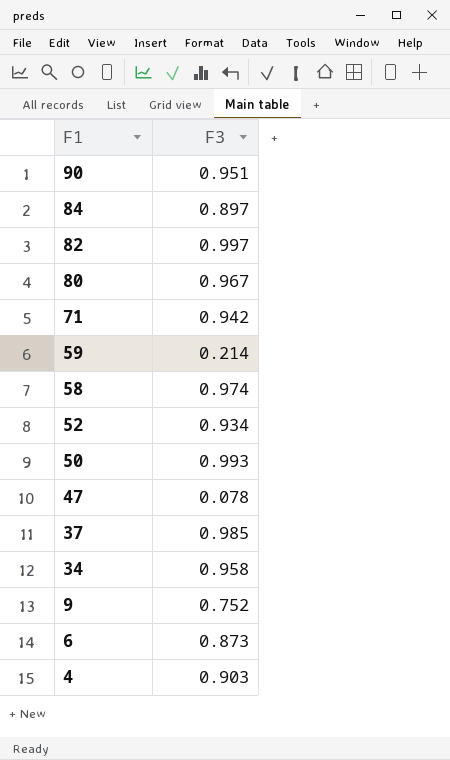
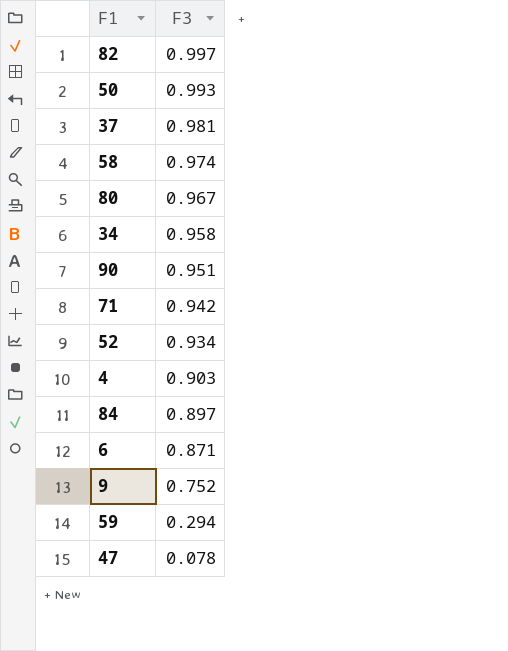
row order: F1 descending -> F3 descending
37 | F3: 0.985 -> 0.981
6 | F3: 0.873 -> 0.871
59 | F3: 0.214 -> 0.294

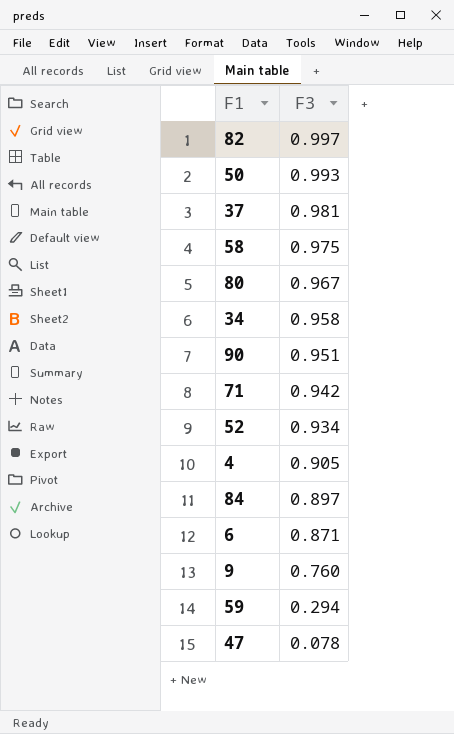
58 | F3: 0.974 -> 0.975
4 | F3: 0.903 -> 0.905
9 | F3: 0.752 -> 0.760

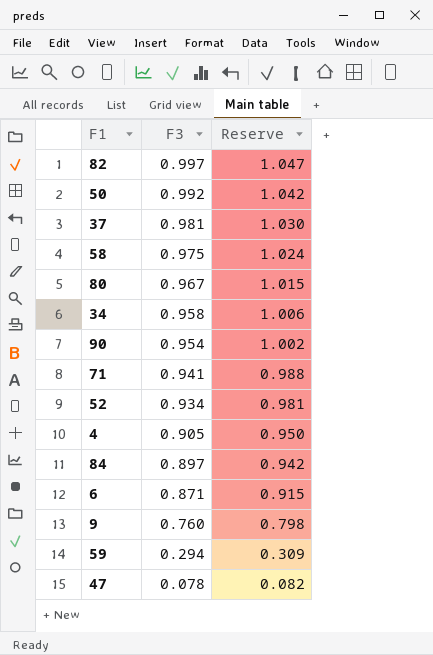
column Reserve | formula: none -> [F3] * 1.05
50 | F3: 0.993 -> 0.992
90 | F3: 0.951 -> 0.954
71 | F3: 0.942 -> 0.941

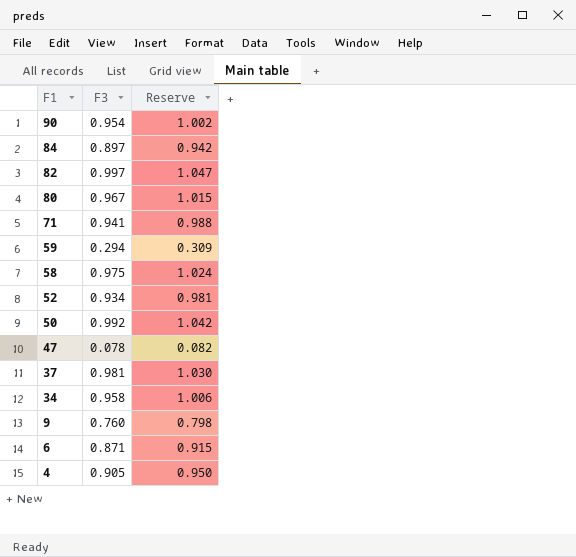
row order: F3 descending -> F1 descending

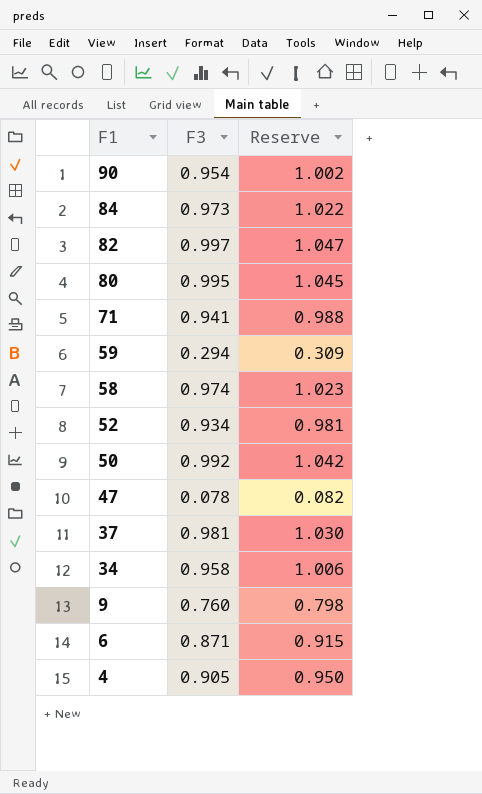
84 | F3: 0.897 -> 0.973
84 | Reserve: 0.942 -> 1.022
80 | F3: 0.967 -> 0.995
80 | Reserve: 1.015 -> 1.045
58 | F3: 0.975 -> 0.974
58 | Reserve: 1.024 -> 1.023

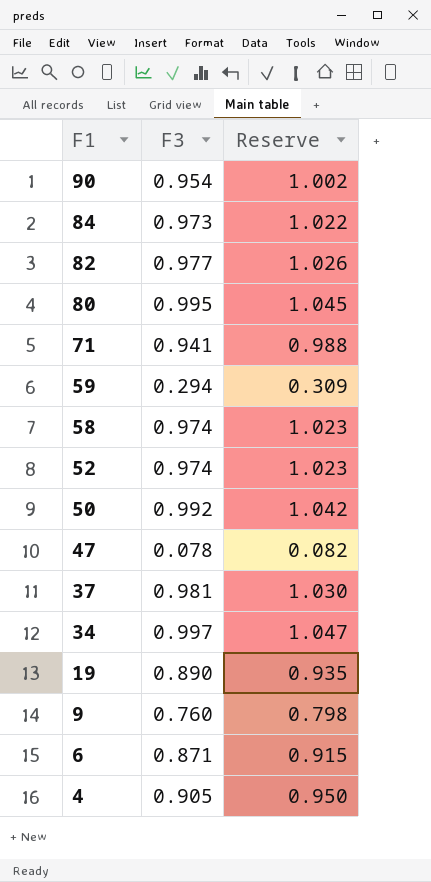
82 | F3: 0.997 -> 0.977
82 | Reserve: 1.047 -> 1.026
52 | F3: 0.934 -> 0.974
52 | Reserve: 0.981 -> 1.023
34 | F3: 0.958 -> 0.997
34 | Reserve: 1.006 -> 1.047
row 19: none -> 0.890 | 0.935

